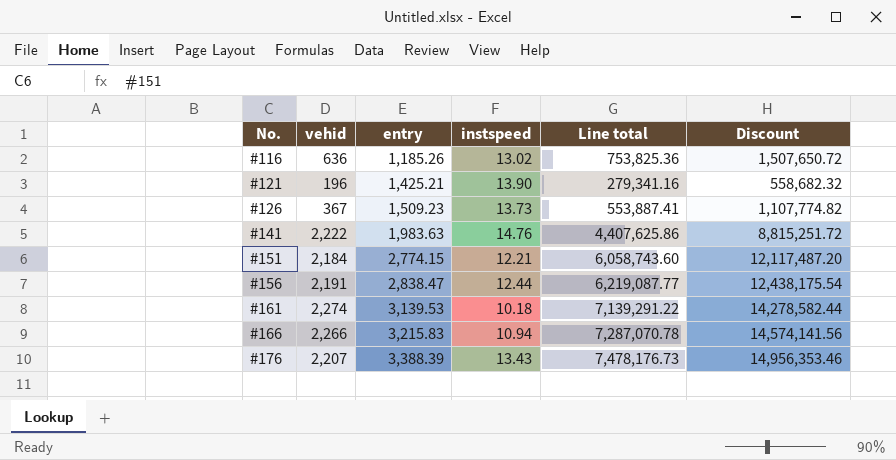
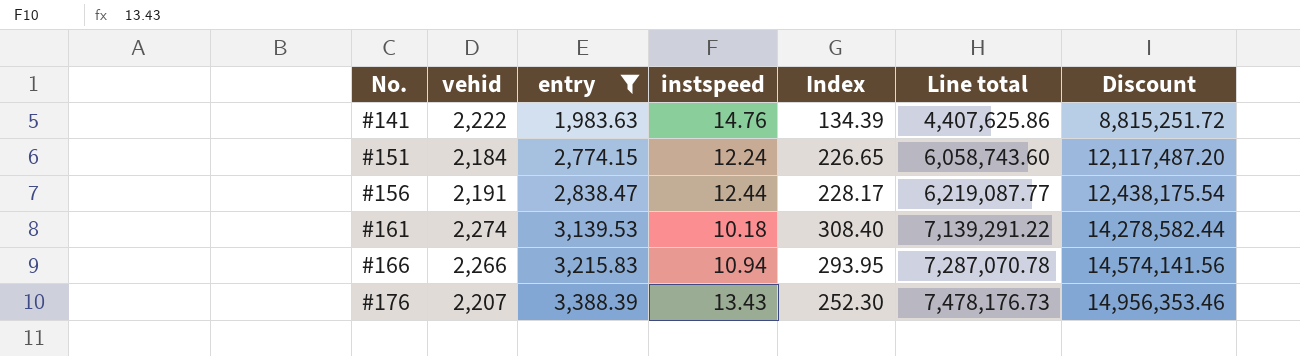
filter: none -> entry >= 1,983.63
column Index | formula: none -> [entry] / [instspeed]
#151 | instspeed: 12.21 -> 12.24

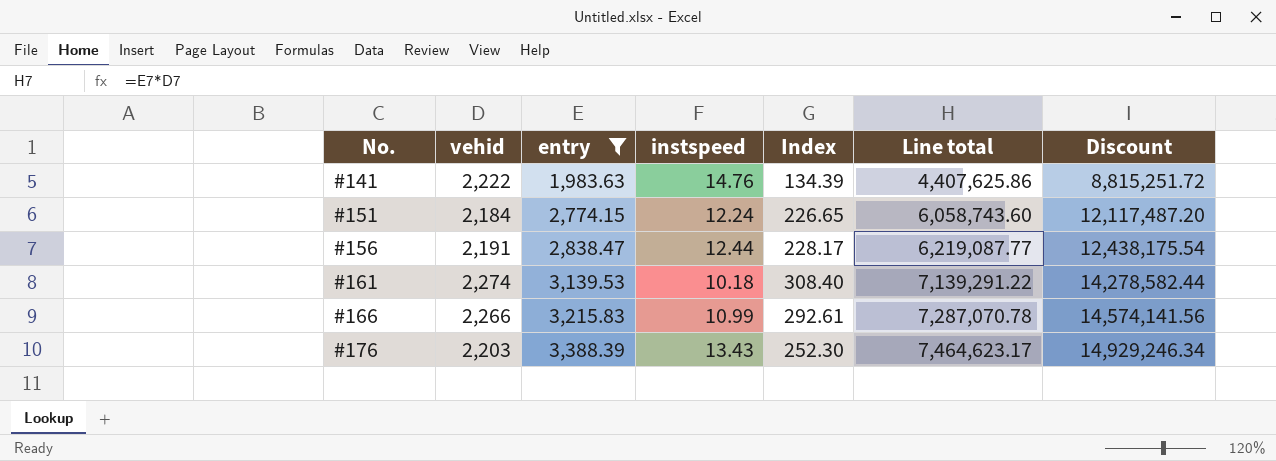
#166 | instspeed: 10.94 -> 10.99
#166 | Index: 293.95 -> 292.61
#176 | vehid: 2,207 -> 2,203
#176 | Line total: 7,478,176.73 -> 7,464,623.17
#176 | Discount: 14,956,353.46 -> 14,929,246.34

